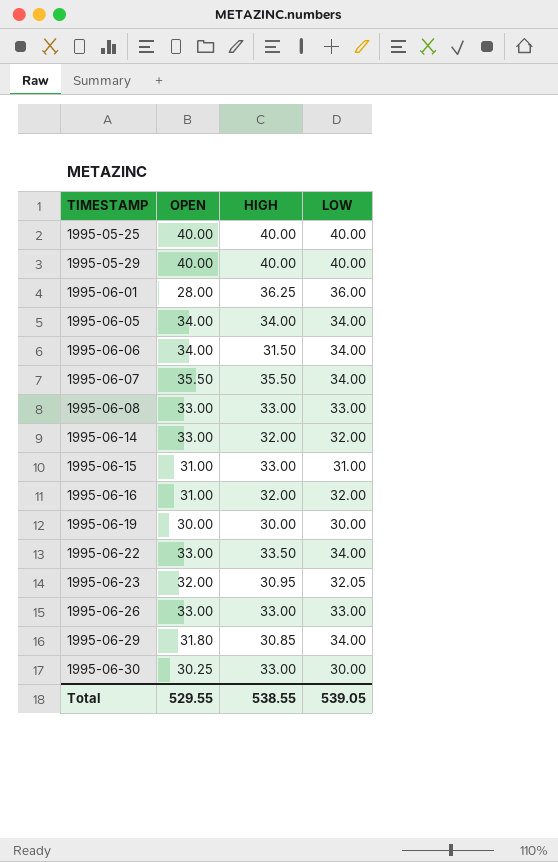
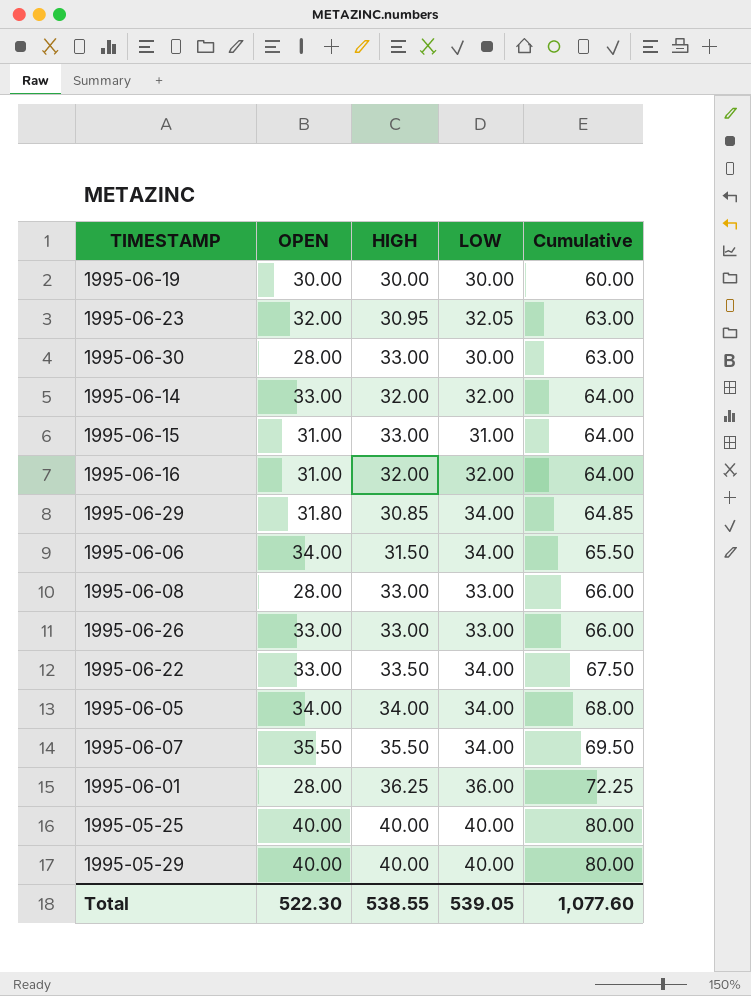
row order: TIMESTAMP ascending -> Cumulative ascending
column Cumulative | formula: none -> [HIGH] + [LOW]
1995-06-30 | OPEN: 30.25 -> 28.00
1995-06-08 | OPEN: 33.00 -> 28.00
Total | OPEN: 529.55 -> 522.30

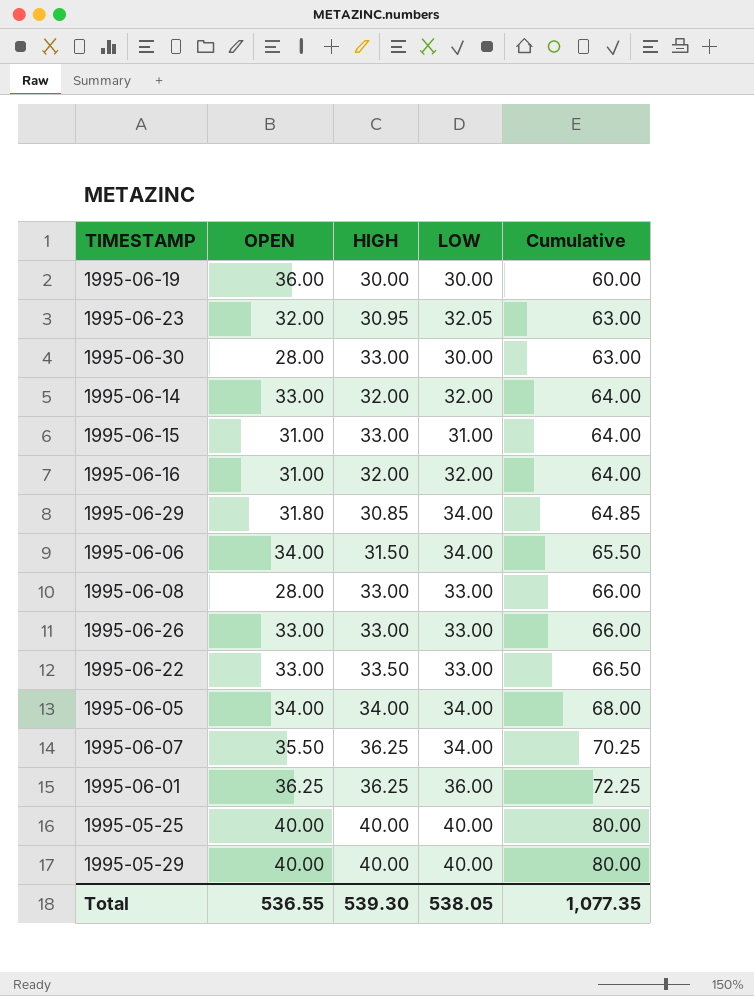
1995-06-19 | OPEN: 30.00 -> 36.00
1995-06-22 | LOW: 34.00 -> 33.00
1995-06-22 | Cumulative: 67.50 -> 66.50
1995-06-07 | HIGH: 35.50 -> 36.25
1995-06-07 | Cumulative: 69.50 -> 70.25
1995-06-01 | OPEN: 28.00 -> 36.25
Total | OPEN: 522.30 -> 536.55
Total | HIGH: 538.55 -> 539.30
Total | LOW: 539.05 -> 538.05
Total | Cumulative: 1,077.60 -> 1,077.35

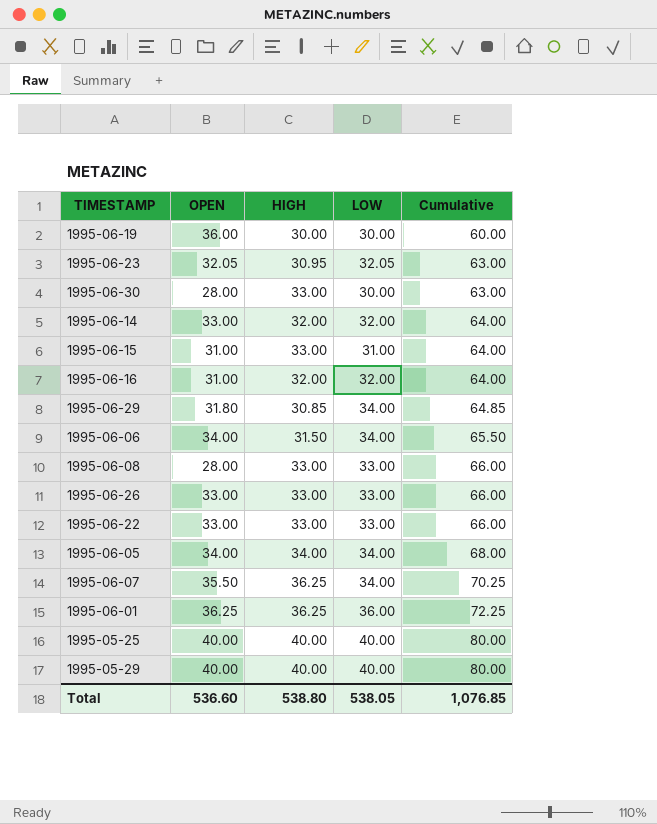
1995-06-23 | OPEN: 32.00 -> 32.05
1995-06-22 | HIGH: 33.50 -> 33.00
1995-06-22 | Cumulative: 66.50 -> 66.00
Total | OPEN: 536.55 -> 536.60
Total | HIGH: 539.30 -> 538.80
Total | Cumulative: 1,077.35 -> 1,076.85

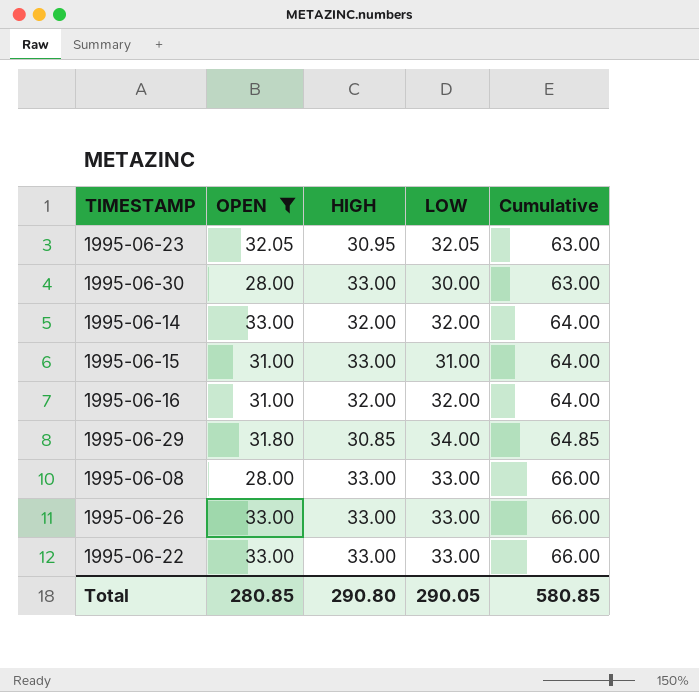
filter: none -> OPEN <= 33.00
Total | OPEN: 536.60 -> 280.85
Total | HIGH: 538.80 -> 290.80
Total | LOW: 538.05 -> 290.05
Total | Cumulative: 1,076.85 -> 580.85

